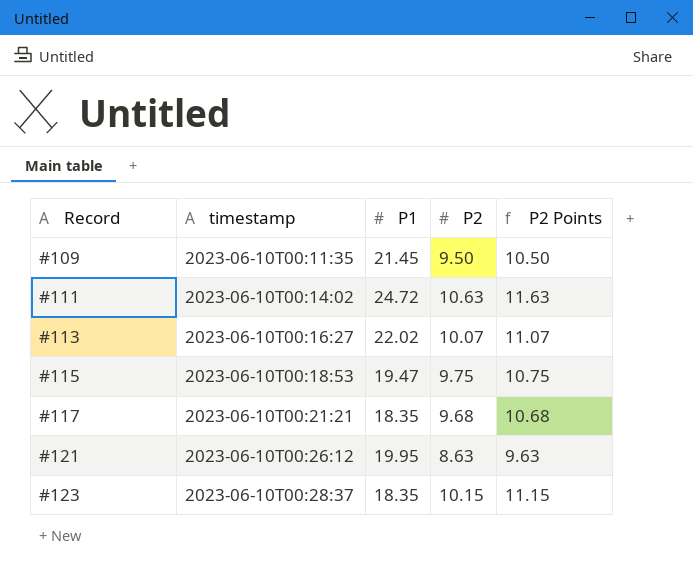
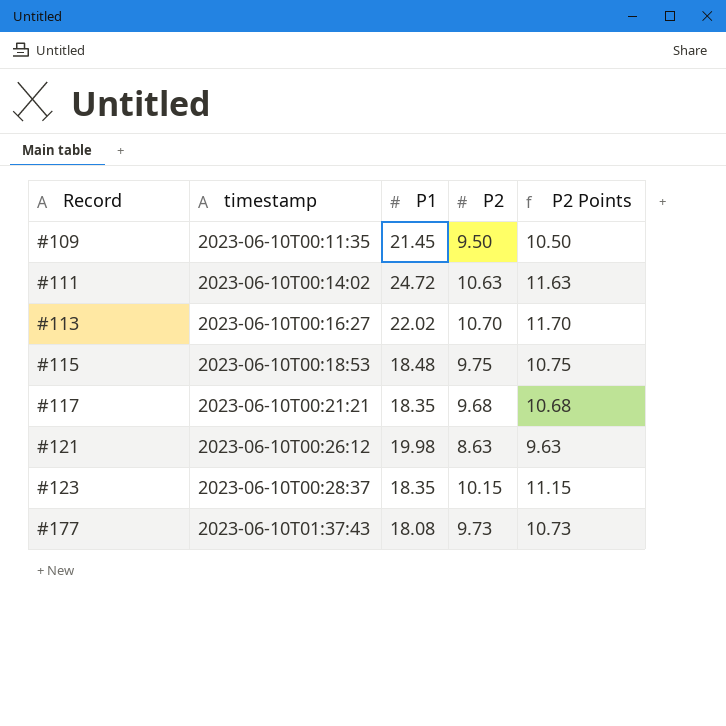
#113 | P2: 10.07 -> 10.70
#113 | P2 Points: 11.07 -> 11.70
#115 | P1: 19.47 -> 18.48
#121 | P1: 19.95 -> 19.98
row #177: none -> 2023-06-10T01:37:43 | 18.08 | 9.73 | 10.73

